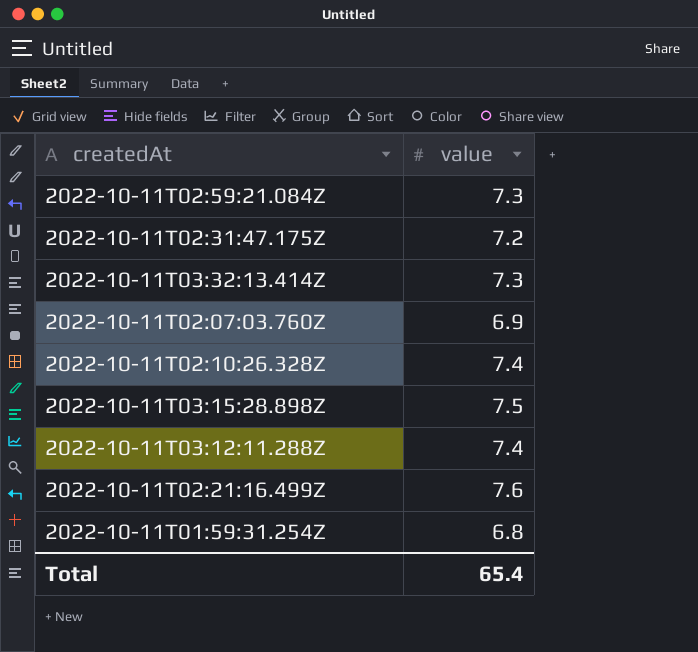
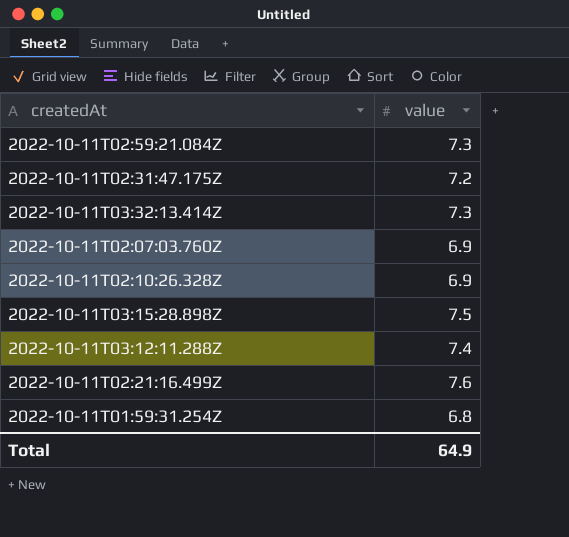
2022-10-11T02:10:26.328Z | value: 7.4 -> 6.9
Total | value: 65.4 -> 64.9

